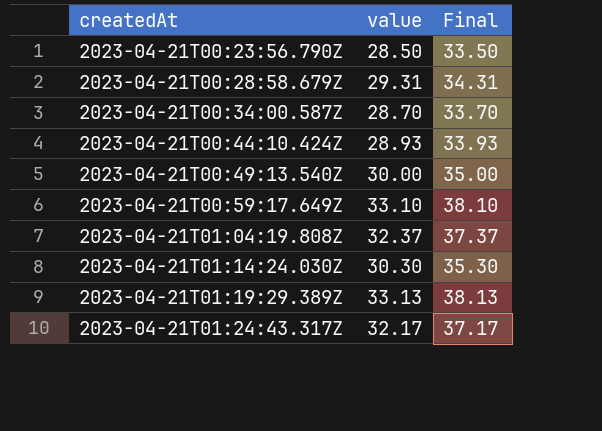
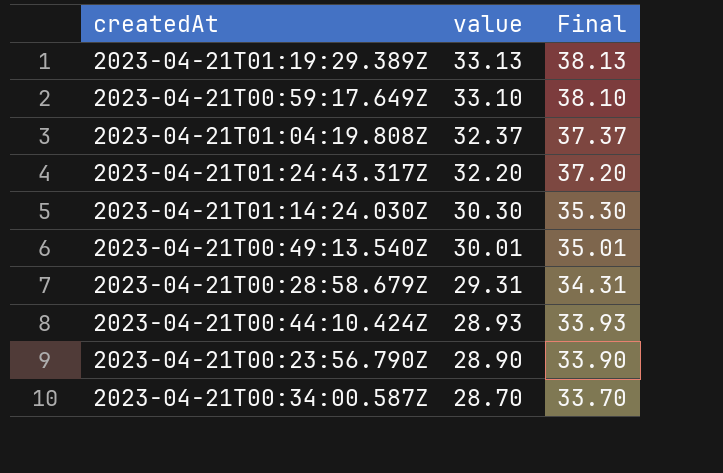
row order: createdAt ascending -> value descending
2023-04-21T01:24:43.317Z | value: 32.17 -> 32.20
2023-04-21T01:24:43.317Z | Final: 37.17 -> 37.20
2023-04-21T00:49:13.540Z | value: 30.00 -> 30.01
2023-04-21T00:49:13.540Z | Final: 35.00 -> 35.01
2023-04-21T00:23:56.790Z | value: 28.50 -> 28.90
2023-04-21T00:23:56.790Z | Final: 33.50 -> 33.90

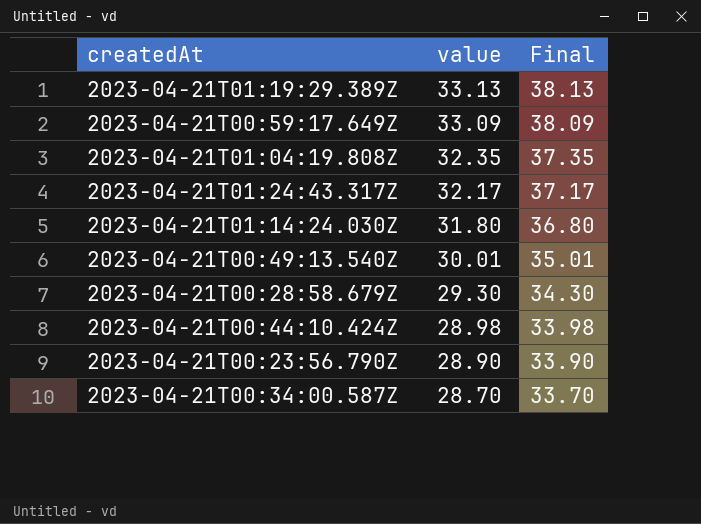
2023-04-21T00:59:17.649Z | value: 33.10 -> 33.09
2023-04-21T00:59:17.649Z | Final: 38.10 -> 38.09
2023-04-21T01:04:19.808Z | value: 32.37 -> 32.35
2023-04-21T01:04:19.808Z | Final: 37.37 -> 37.35
2023-04-21T01:24:43.317Z | value: 32.20 -> 32.17
2023-04-21T01:24:43.317Z | Final: 37.20 -> 37.17
2023-04-21T01:14:24.030Z | value: 30.30 -> 31.80
2023-04-21T01:14:24.030Z | Final: 35.30 -> 36.80
2023-04-21T00:28:58.679Z | value: 29.31 -> 29.30
2023-04-21T00:28:58.679Z | Final: 34.31 -> 34.30
2023-04-21T00:44:10.424Z | value: 28.93 -> 28.98
2023-04-21T00:44:10.424Z | Final: 33.93 -> 33.98

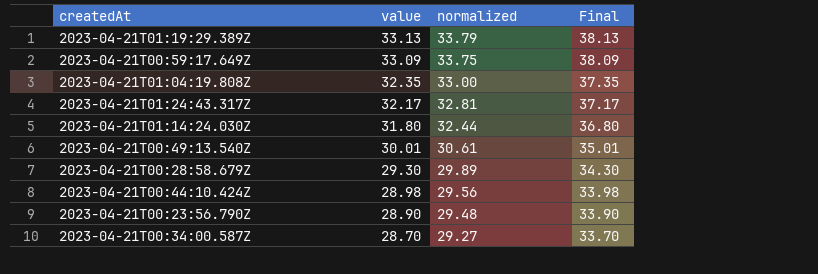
column normalized | formula: none -> [value] * 1.02

